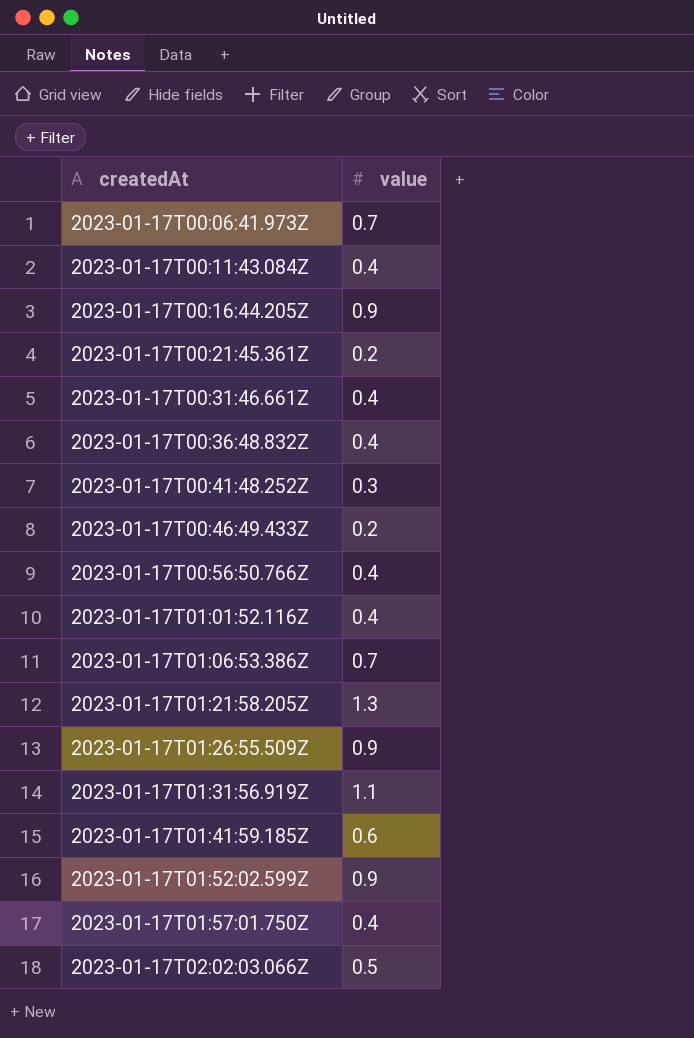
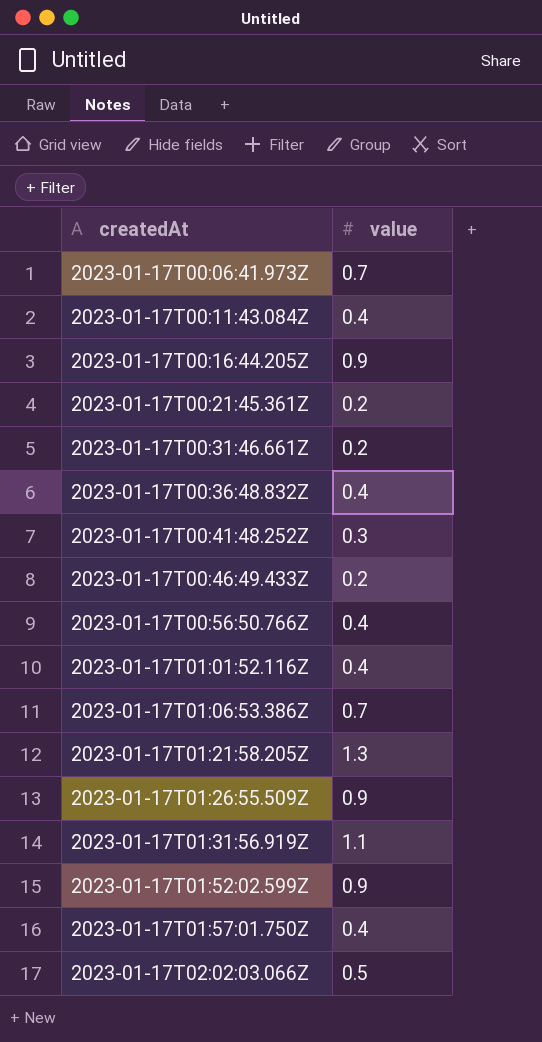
row 2023-01-17T01:41:59.185Z: 0.6 -> none
2023-01-17T00:31:46.661Z | value: 0.4 -> 0.2

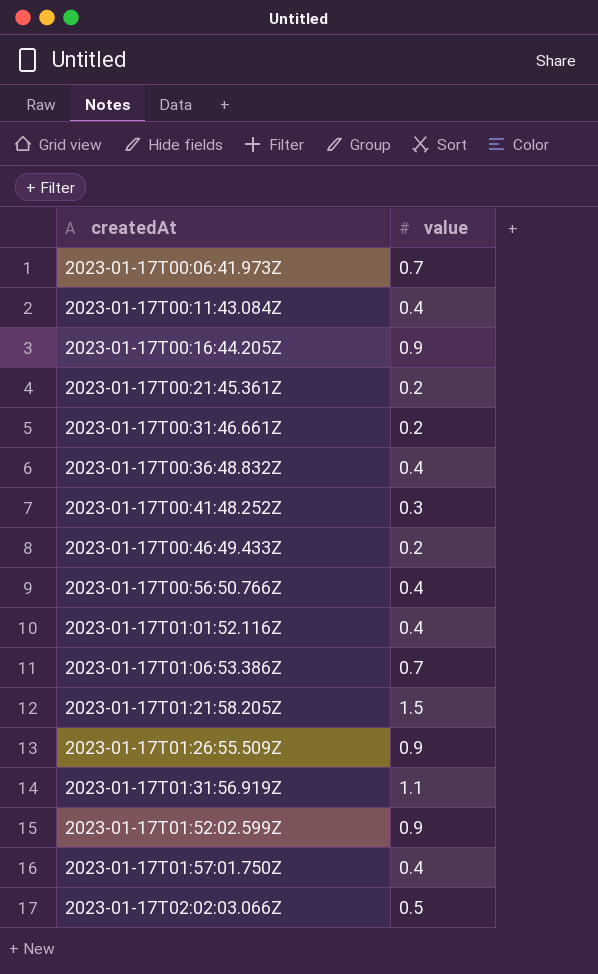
2023-01-17T01:21:58.205Z | value: 1.3 -> 1.5

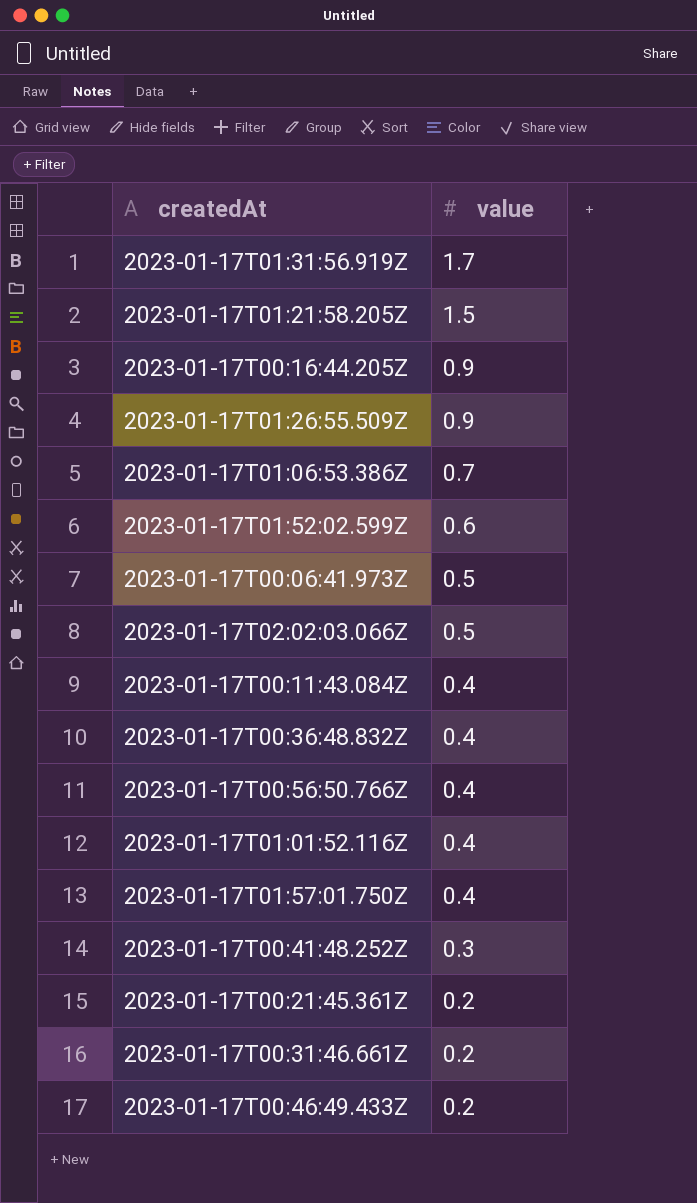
row order: createdAt ascending -> value descending
2023-01-17T01:31:56.919Z | value: 1.1 -> 1.7
2023-01-17T01:52:02.599Z | value: 0.9 -> 0.6
2023-01-17T00:06:41.973Z | value: 0.7 -> 0.5

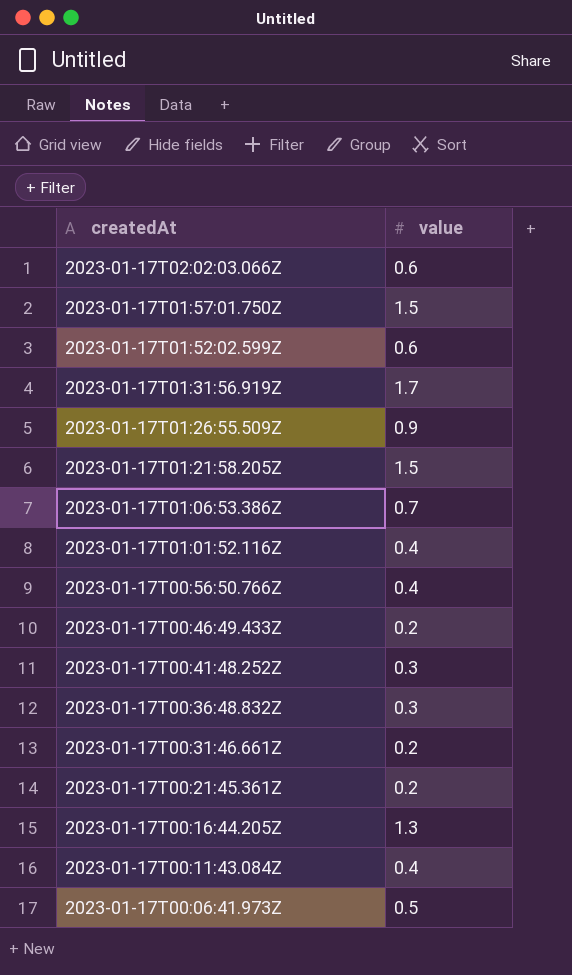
row order: value descending -> createdAt descending
2023-01-17T02:02:03.066Z | value: 0.5 -> 0.6
2023-01-17T01:57:01.750Z | value: 0.4 -> 1.5
2023-01-17T00:36:48.832Z | value: 0.4 -> 0.3
2023-01-17T00:16:44.205Z | value: 0.9 -> 1.3

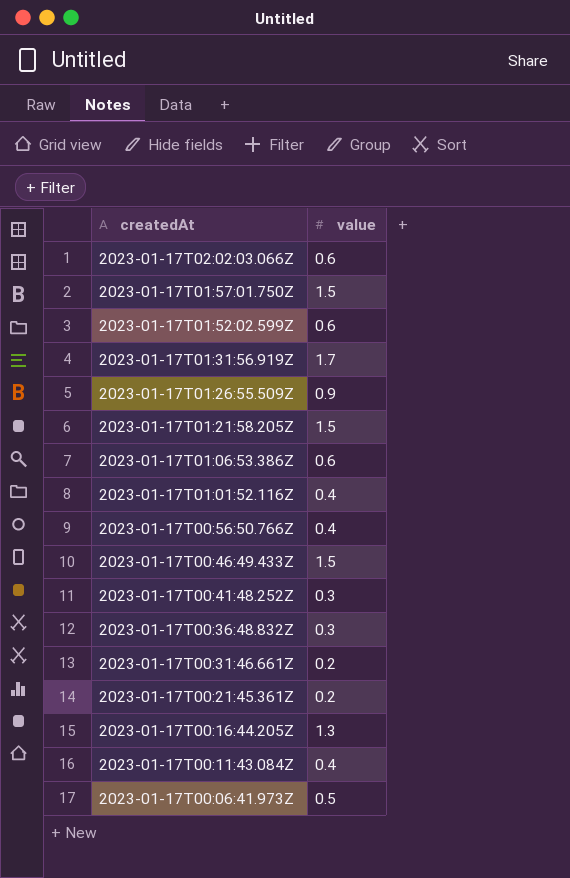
2023-01-17T01:06:53.386Z | value: 0.7 -> 0.6
2023-01-17T00:46:49.433Z | value: 0.2 -> 1.5

